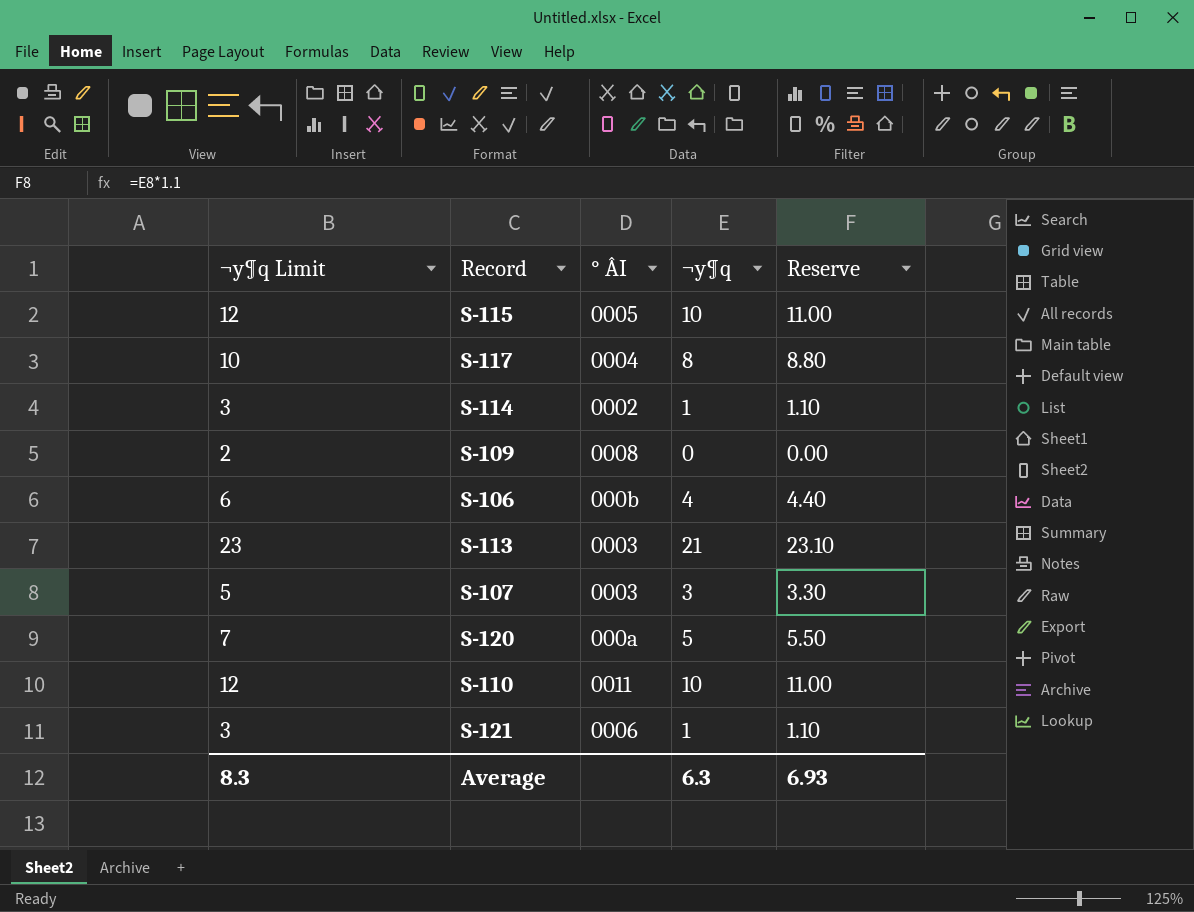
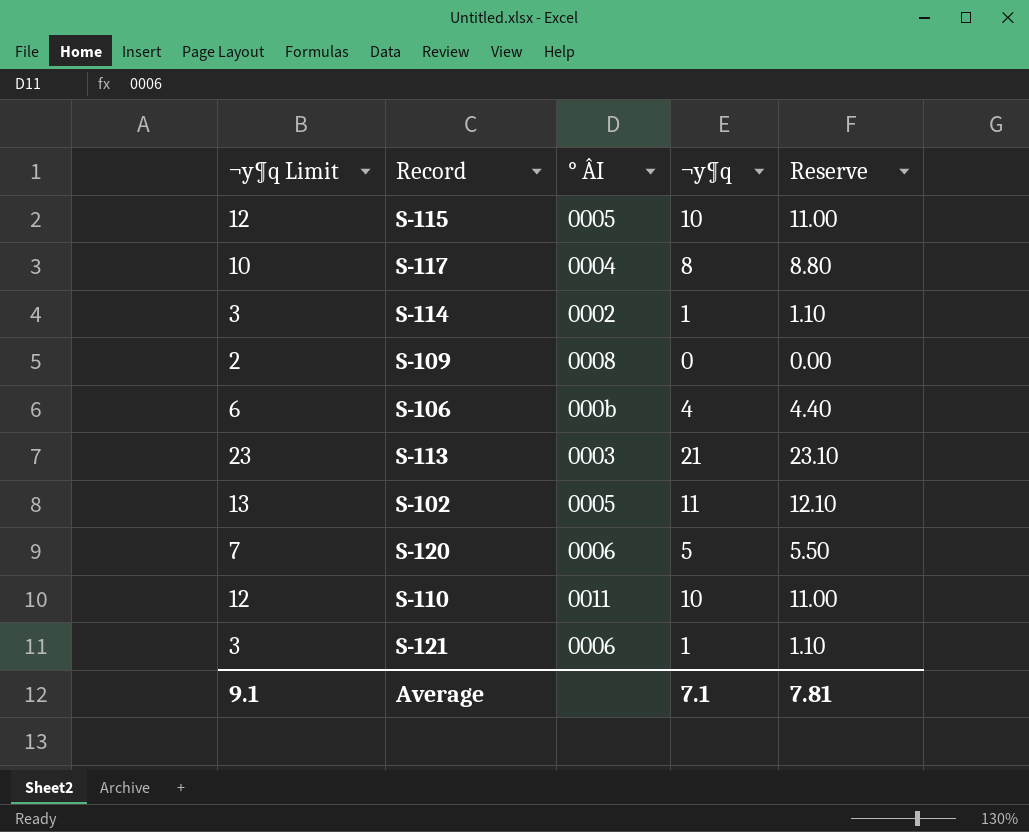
row S-107: 5 | 0003 | 3 | 3.30 -> none
row S-102: none -> 13 | 0005 | 11 | 12.10
S-120 | ° ÂI: 000a -> 0006
Average | ¬y¶q Limit: 8.3 -> 9.1
Average | ¬y¶q: 6.3 -> 7.1
Average | Reserve: 6.93 -> 7.81

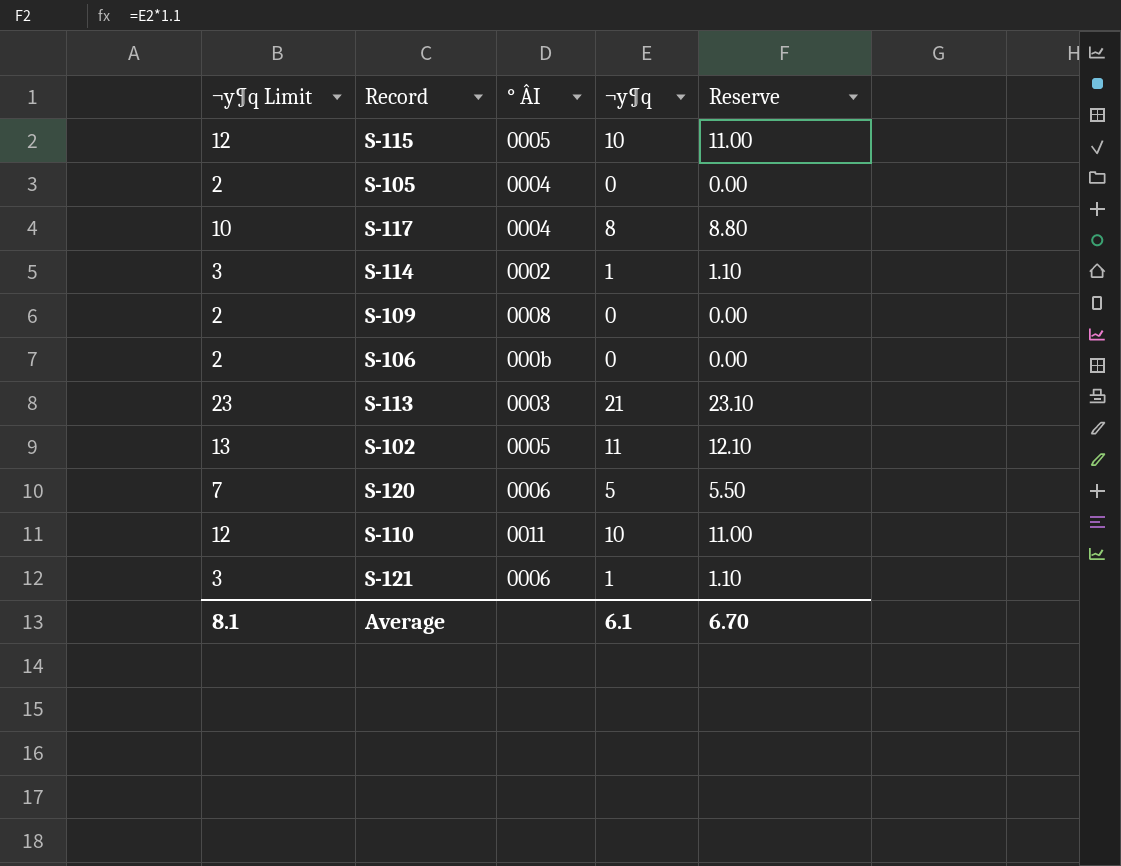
row S-105: none -> 2 | 0004 | 0 | 0.00
S-106 | ¬y¶q Limit: 6 -> 2
S-106 | ¬y¶q: 4 -> 0
S-106 | Reserve: 4.40 -> 0.00
Average | ¬y¶q Limit: 9.1 -> 8.1
Average | ¬y¶q: 7.1 -> 6.1
Average | Reserve: 7.81 -> 6.70

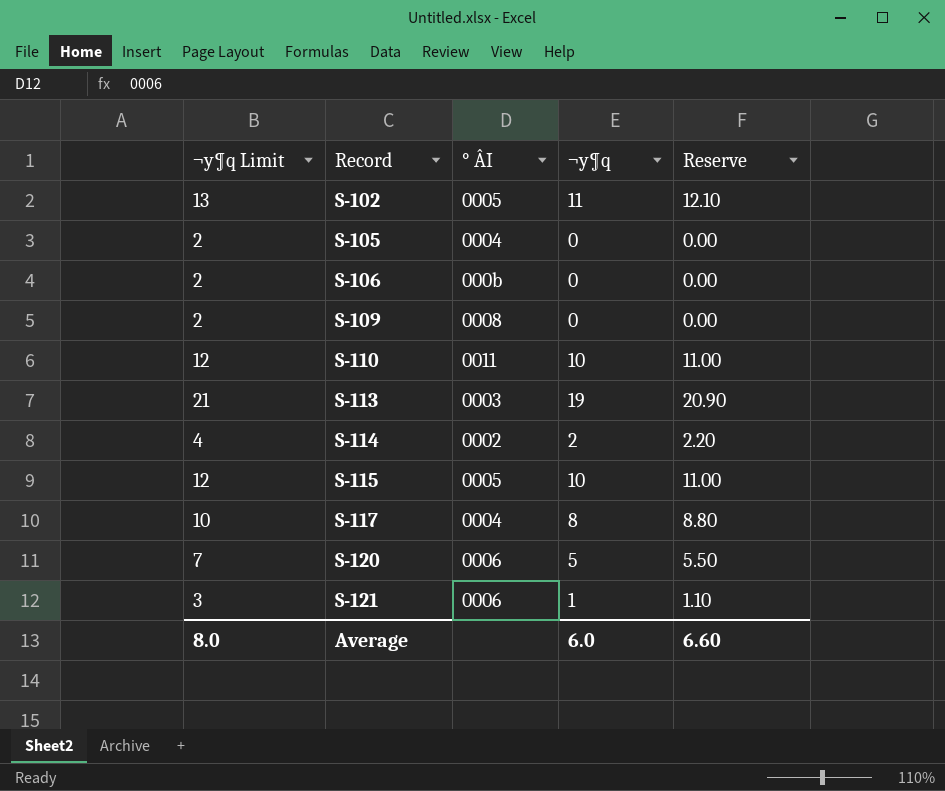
row order: none -> Record ascending
S-113 | ¬y¶q Limit: 23 -> 21
S-113 | ¬y¶q: 21 -> 19
S-113 | Reserve: 23.10 -> 20.90
S-114 | ¬y¶q Limit: 3 -> 4
S-114 | ¬y¶q: 1 -> 2
S-114 | Reserve: 1.10 -> 2.20
Average | ¬y¶q Limit: 8.1 -> 8.0
Average | ¬y¶q: 6.1 -> 6.0
Average | Reserve: 6.70 -> 6.60

